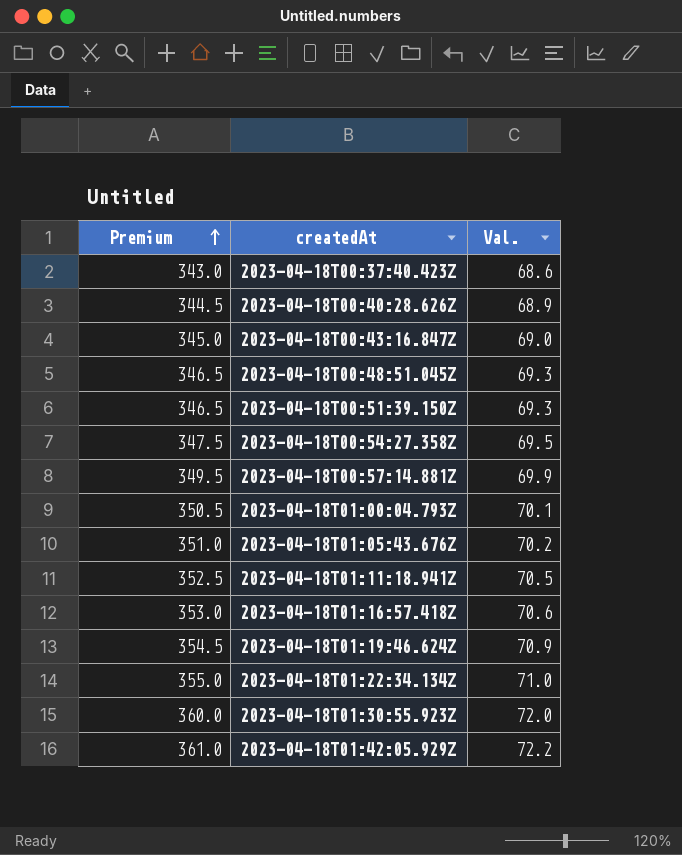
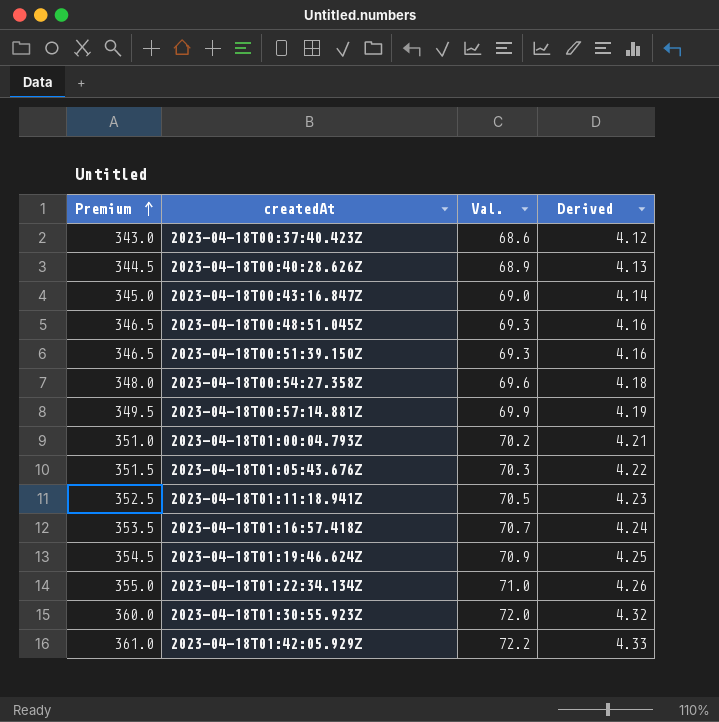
column Derived | formula: none -> [Val.] * 0.06
2023-04-18T00:54:27.358Z | Premium: 347.5 -> 348.0
2023-04-18T00:54:27.358Z | Val.: 69.5 -> 69.6
2023-04-18T01:00:04.793Z | Premium: 350.5 -> 351.0
2023-04-18T01:00:04.793Z | Val.: 70.1 -> 70.2
2023-04-18T01:05:43.676Z | Premium: 351.0 -> 351.5
2023-04-18T01:05:43.676Z | Val.: 70.2 -> 70.3
2023-04-18T01:16:57.418Z | Premium: 353.0 -> 353.5
2023-04-18T01:16:57.418Z | Val.: 70.6 -> 70.7

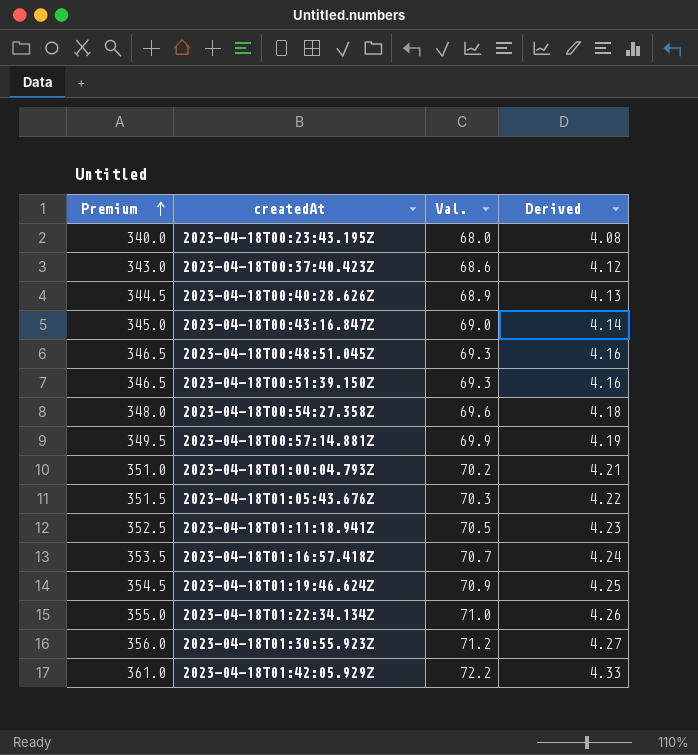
row 2023-04-18T00:23:43.195Z: none -> 340.0 | 68.0 | 4.08
2023-04-18T01:30:55.923Z | Premium: 360.0 -> 356.0
2023-04-18T01:30:55.923Z | Val.: 72.0 -> 71.2
2023-04-18T01:30:55.923Z | Derived: 4.32 -> 4.27

